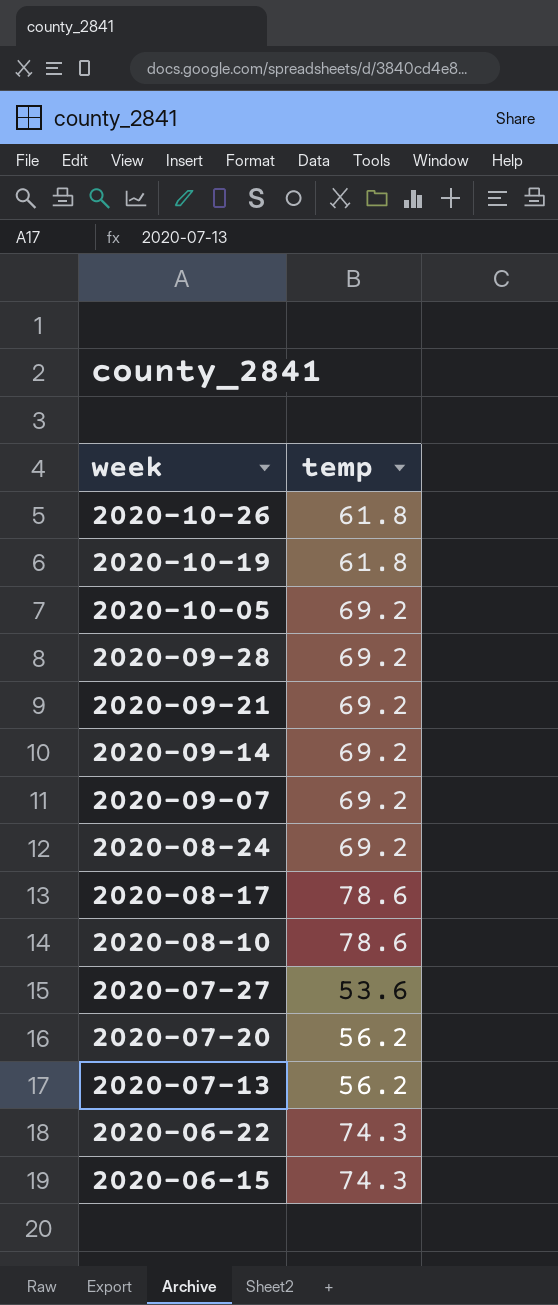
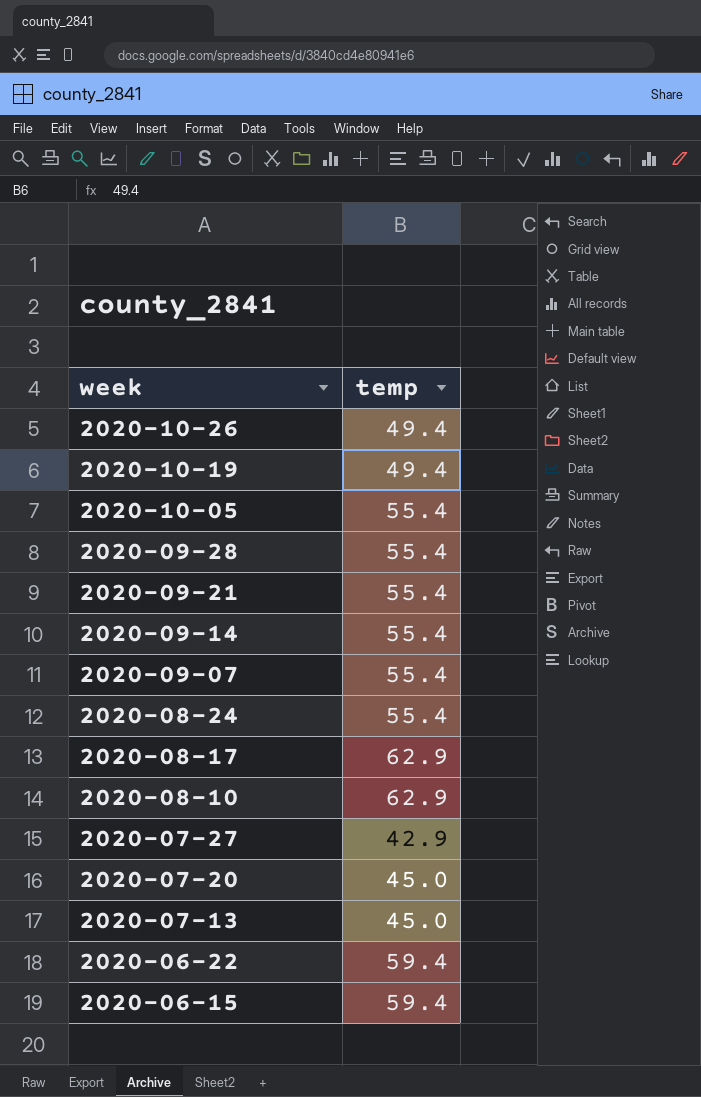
2020-10-26 | temp: 61.8 -> 49.4
2020-10-19 | temp: 61.8 -> 49.4
2020-10-05 | temp: 69.2 -> 55.4
2020-09-28 | temp: 69.2 -> 55.4
2020-09-21 | temp: 69.2 -> 55.4
2020-09-14 | temp: 69.2 -> 55.4
2020-09-07 | temp: 69.2 -> 55.4
2020-08-24 | temp: 69.2 -> 55.4
2020-08-17 | temp: 78.6 -> 62.9
2020-08-10 | temp: 78.6 -> 62.9
2020-07-27 | temp: 53.6 -> 42.9
2020-07-20 | temp: 56.2 -> 45.0
2020-07-13 | temp: 56.2 -> 45.0
2020-06-22 | temp: 74.3 -> 59.4
2020-06-15 | temp: 74.3 -> 59.4

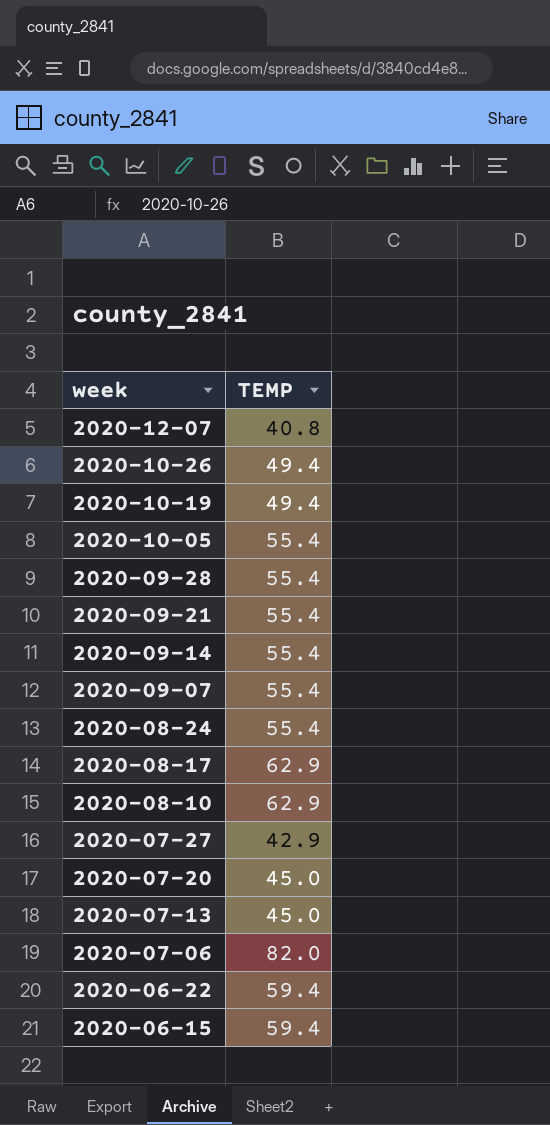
column name: temp -> TEMP
row 2020-12-07: none -> 40.8
row 2020-07-06: none -> 82.0

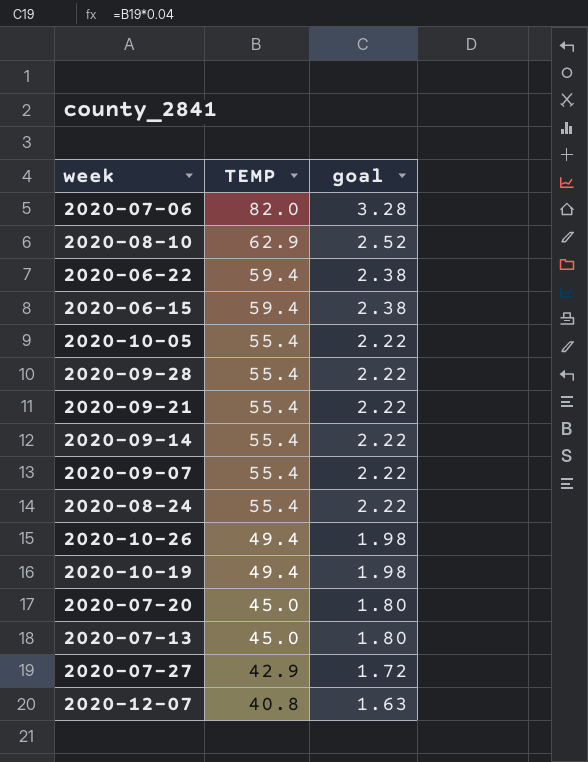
row order: week descending -> TEMP descending
column goal | formula: none -> [TEMP] * 0.04
row 2020-08-17: 62.9 -> none

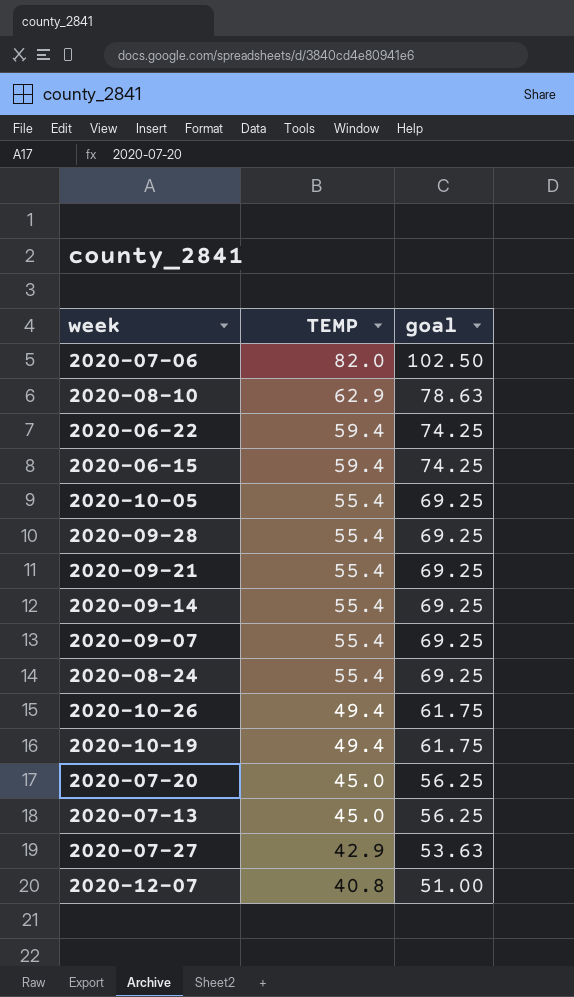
column goal | formula: [TEMP] * 0.04 -> [TEMP] * 1.25

